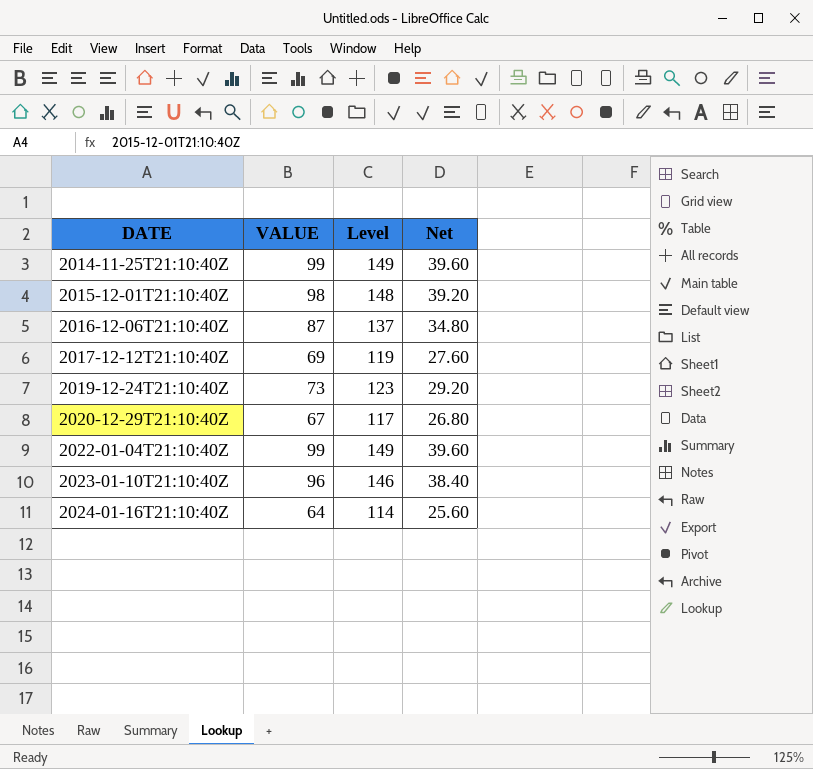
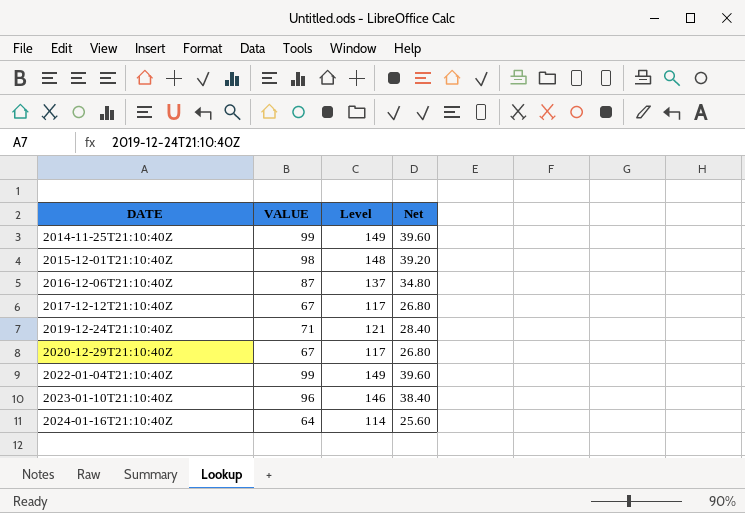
2017-12-12T21:10:40Z | VALUE: 69 -> 67
2017-12-12T21:10:40Z | Level: 119 -> 117
2017-12-12T21:10:40Z | Net: 27.60 -> 26.80
2019-12-24T21:10:40Z | VALUE: 73 -> 71
2019-12-24T21:10:40Z | Level: 123 -> 121
2019-12-24T21:10:40Z | Net: 29.20 -> 28.40

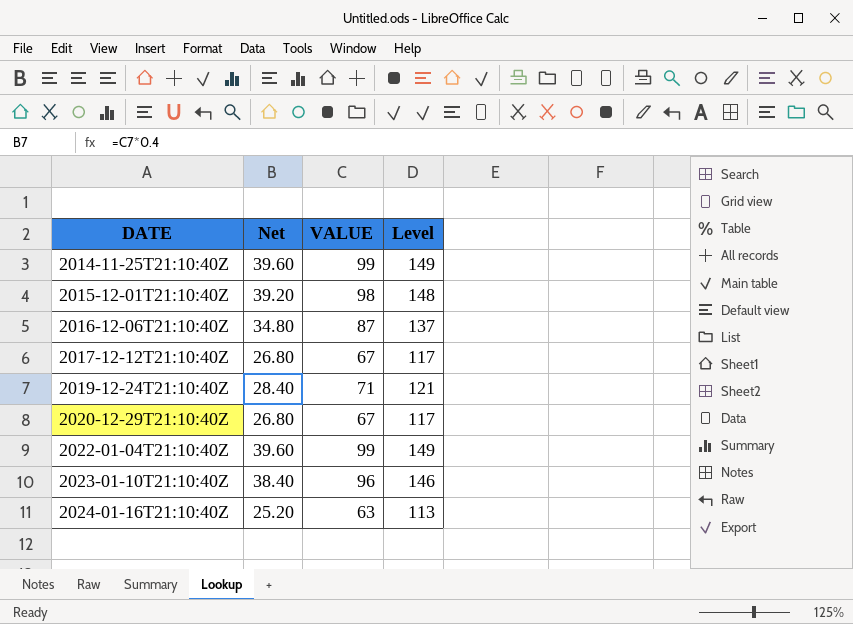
column Net | position: 4 -> 2
2024-01-16T21:10:40Z | Net: 25.60 -> 25.20
2024-01-16T21:10:40Z | VALUE: 64 -> 63
2024-01-16T21:10:40Z | Level: 114 -> 113

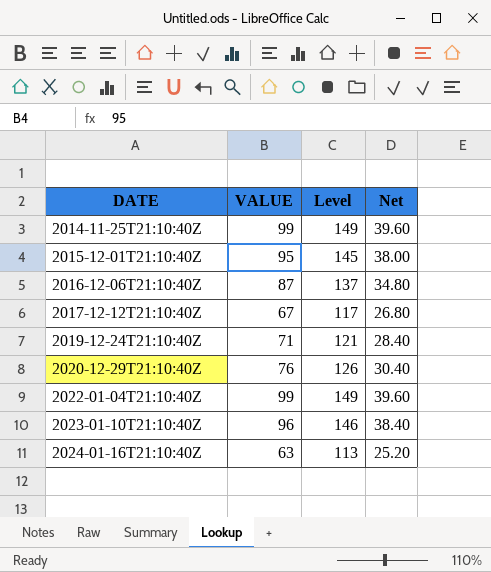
column Net | position: 2 -> 4
2015-12-01T21:10:40Z | VALUE: 98 -> 95
2015-12-01T21:10:40Z | Level: 148 -> 145
2015-12-01T21:10:40Z | Net: 39.20 -> 38.00
2020-12-29T21:10:40Z | VALUE: 67 -> 76
2020-12-29T21:10:40Z | Level: 117 -> 126
2020-12-29T21:10:40Z | Net: 26.80 -> 30.40

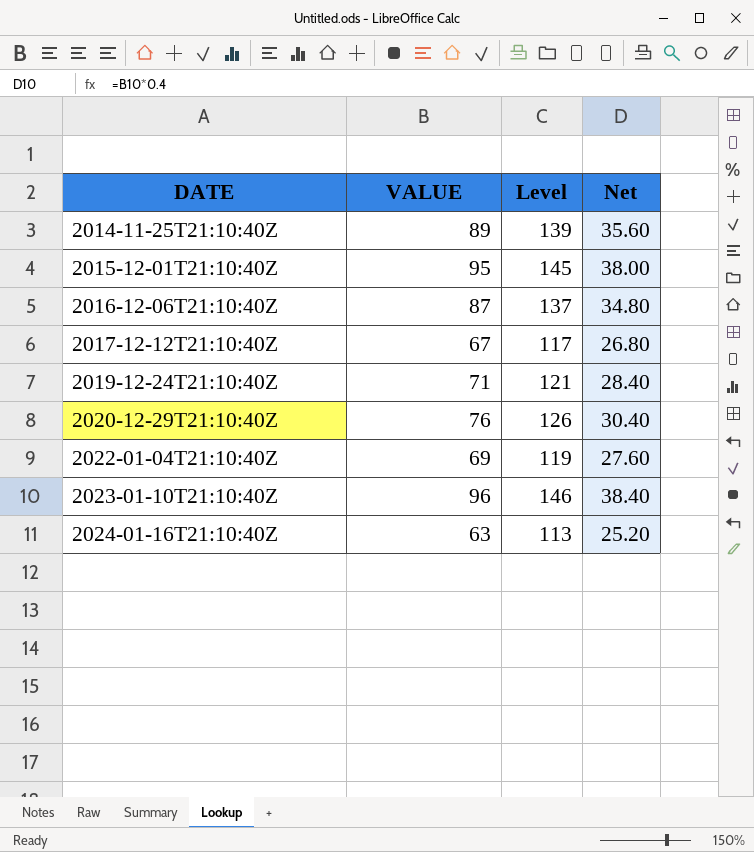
2014-11-25T21:10:40Z | VALUE: 99 -> 89
2014-11-25T21:10:40Z | Level: 149 -> 139
2014-11-25T21:10:40Z | Net: 39.60 -> 35.60
2022-01-04T21:10:40Z | VALUE: 99 -> 69
2022-01-04T21:10:40Z | Level: 149 -> 119
2022-01-04T21:10:40Z | Net: 39.60 -> 27.60

